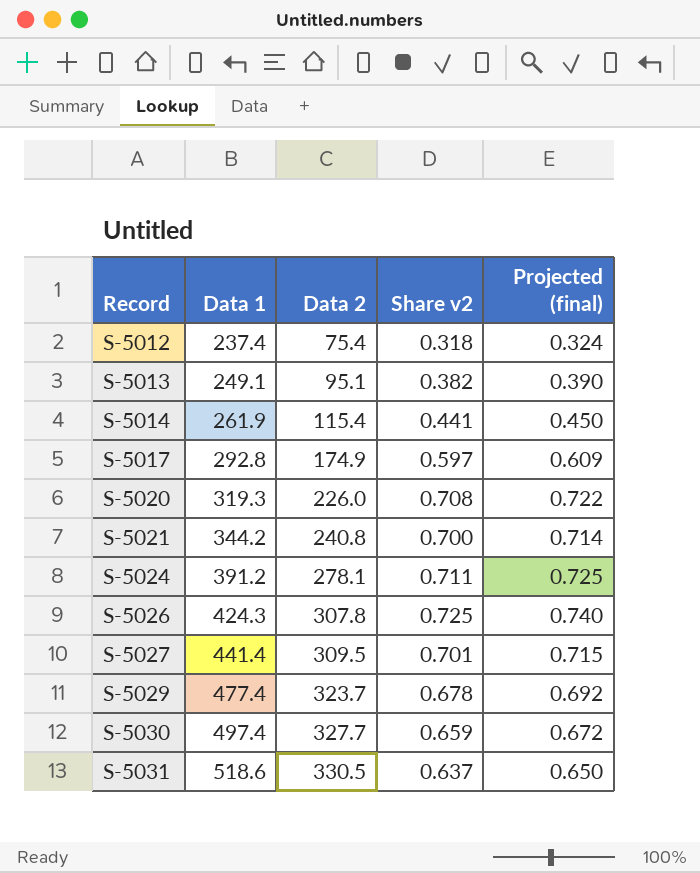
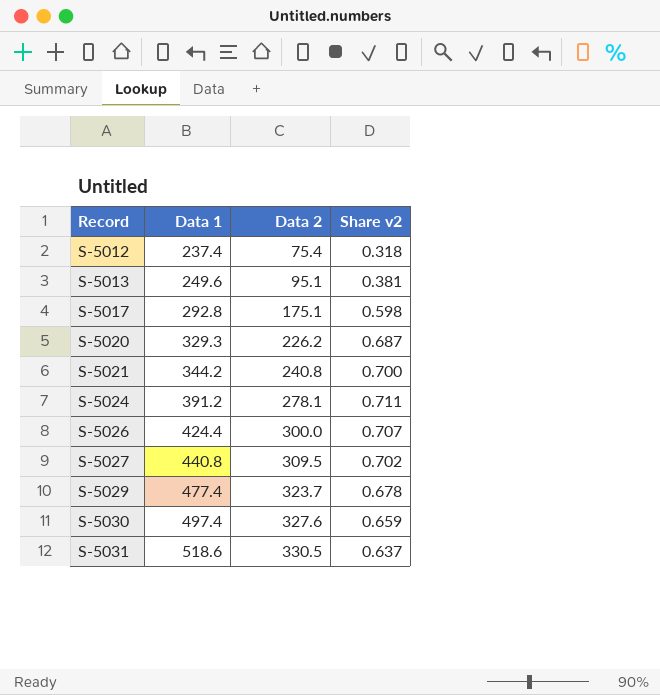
column Projected (final) | formula: [Share v2] * 1.02 -> none
row S-5014: 261.9 | 115.4 | 0.441 | 0.450 -> none
S-5013 | Data 1: 249.1 -> 249.6
S-5013 | Share v2: 0.382 -> 0.381
S-5017 | Data 2: 174.9 -> 175.1
S-5017 | Share v2: 0.597 -> 0.598
S-5020 | Data 1: 319.3 -> 329.3
S-5020 | Data 2: 226.0 -> 226.2
S-5020 | Share v2: 0.708 -> 0.687
S-5026 | Data 1: 424.3 -> 424.4
S-5026 | Data 2: 307.8 -> 300.0
S-5026 | Share v2: 0.725 -> 0.707
S-5027 | Data 1: 441.4 -> 440.8
S-5027 | Share v2: 0.701 -> 0.702
S-5030 | Data 2: 327.7 -> 327.6

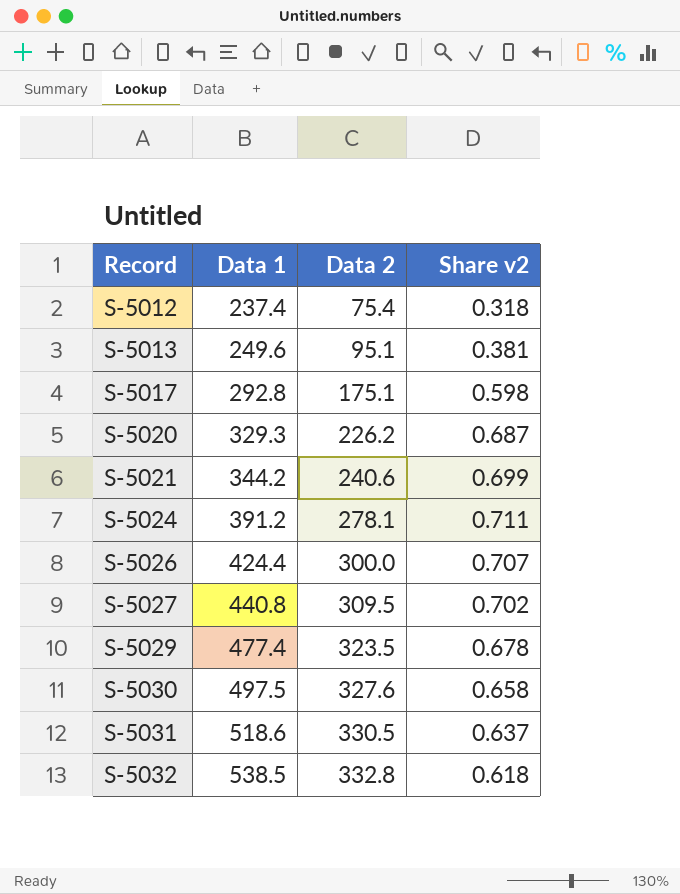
S-5021 | Data 2: 240.8 -> 240.6
S-5021 | Share v2: 0.700 -> 0.699
S-5029 | Data 2: 323.7 -> 323.5
S-5030 | Data 1: 497.4 -> 497.5
S-5030 | Share v2: 0.659 -> 0.658
row S-5032: none -> 538.5 | 332.8 | 0.618

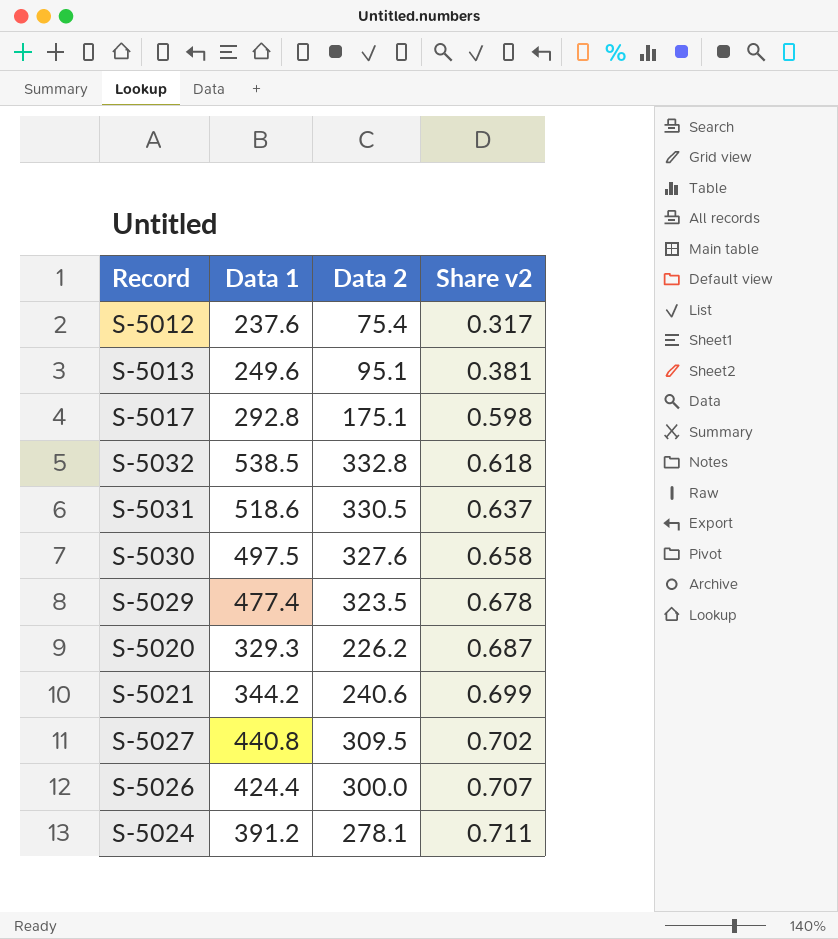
row order: Record ascending -> Share v2 ascending
S-5012 | Data 1: 237.4 -> 237.6
S-5012 | Share v2: 0.318 -> 0.317

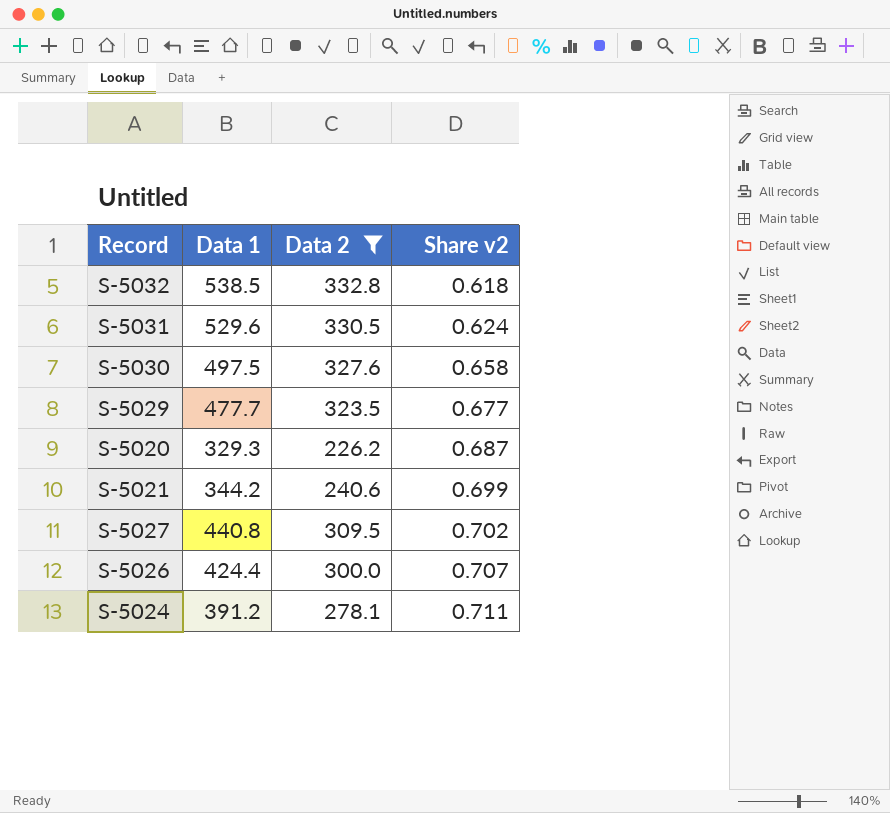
filter: none -> Data 2 >= 226.2
S-5031 | Data 1: 518.6 -> 529.6
S-5031 | Share v2: 0.637 -> 0.624
S-5029 | Data 1: 477.4 -> 477.7
S-5029 | Share v2: 0.678 -> 0.677

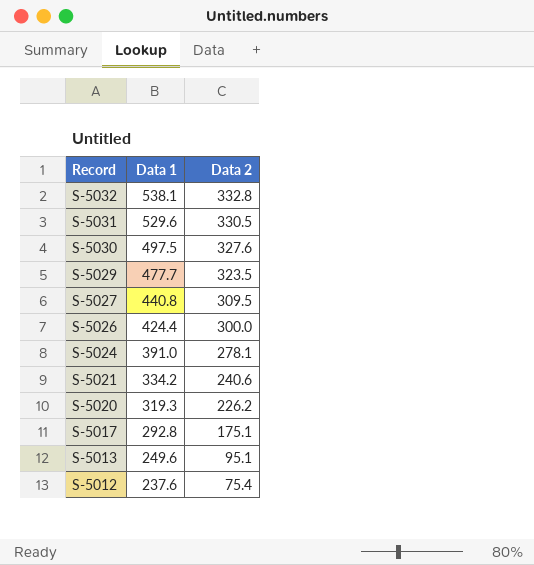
filter: Data 2 >= 226.2 -> none
row order: Share v2 ascending -> Record descending
column Share v2 | formula: [Data 2] / [Data 1] -> none
S-5032 | Data 1: 538.5 -> 538.1
S-5024 | Data 1: 391.2 -> 391.0
S-5021 | Data 1: 344.2 -> 334.2
S-5020 | Data 1: 329.3 -> 319.3

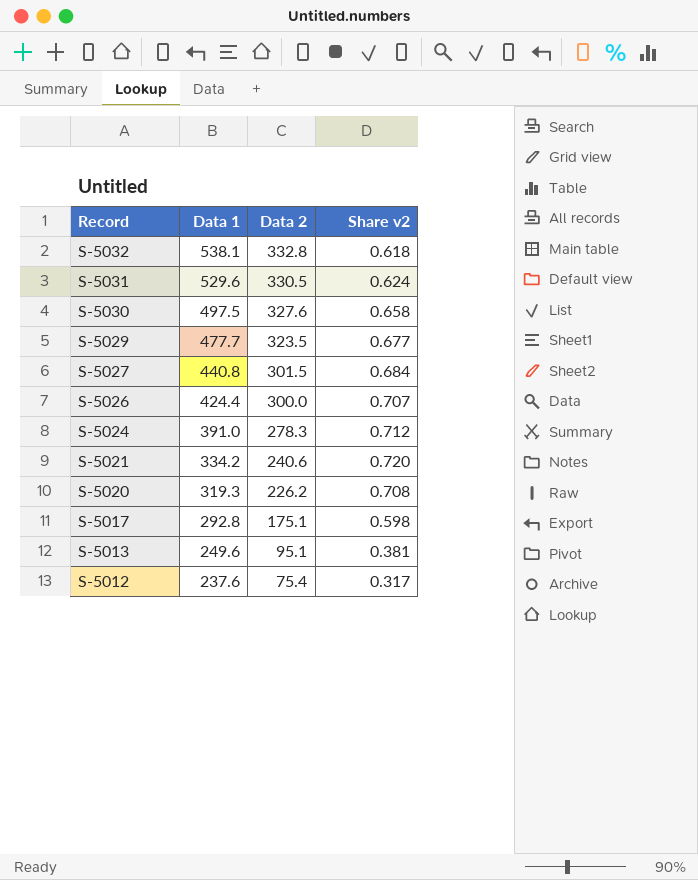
column Share v2 | formula: none -> [Data 2] / [Data 1]
S-5027 | Data 2: 309.5 -> 301.5
S-5024 | Data 2: 278.1 -> 278.3

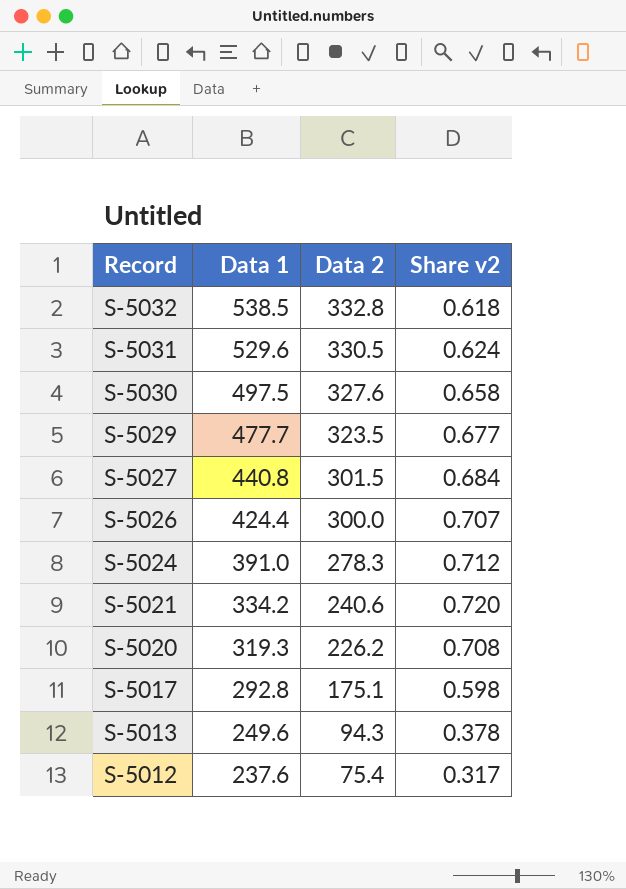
S-5032 | Data 1: 538.1 -> 538.5
S-5013 | Data 2: 95.1 -> 94.3
S-5013 | Share v2: 0.381 -> 0.378

